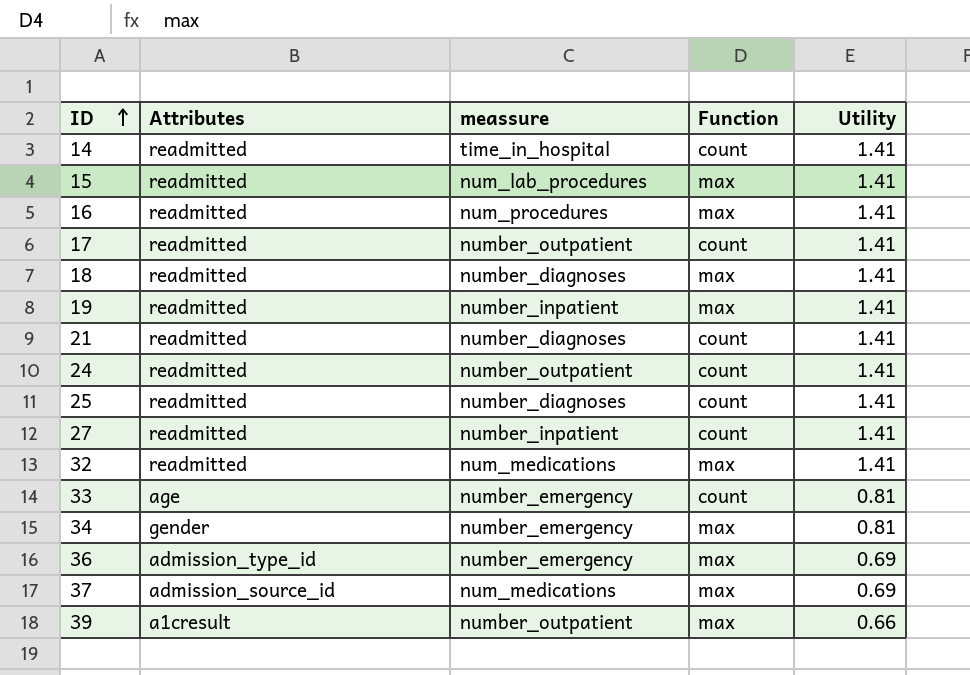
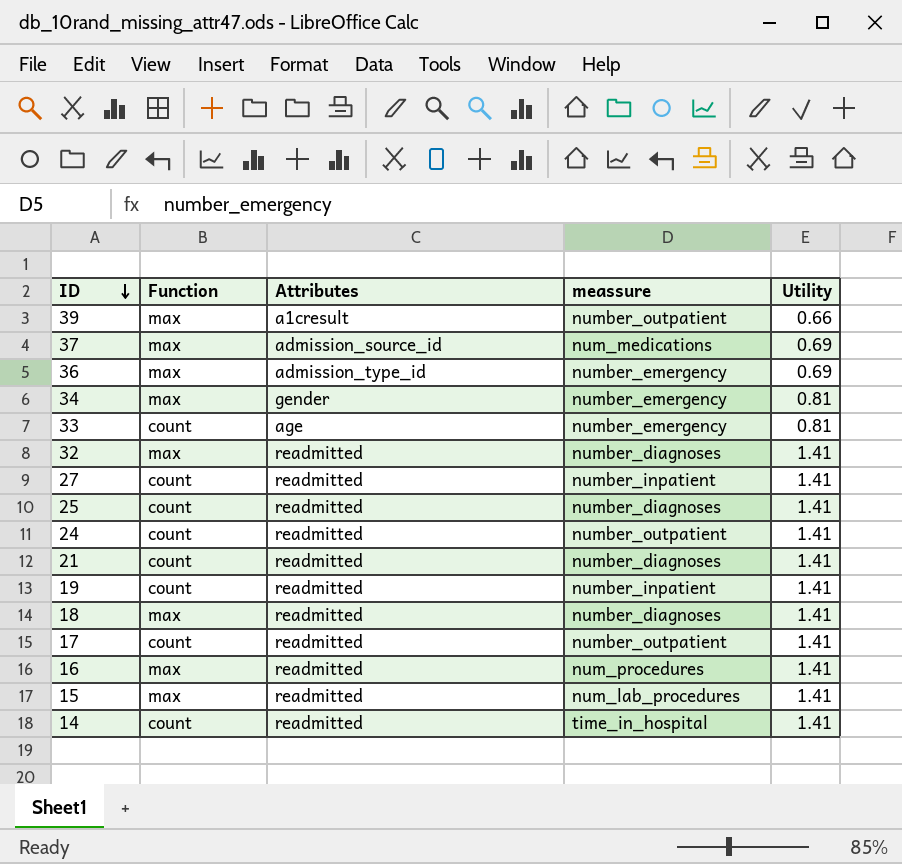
row order: ID ascending -> ID descending
column Function | position: 4 -> 2
32 | meassure: num_medications -> number_diagnoses
19 | Function: max -> count

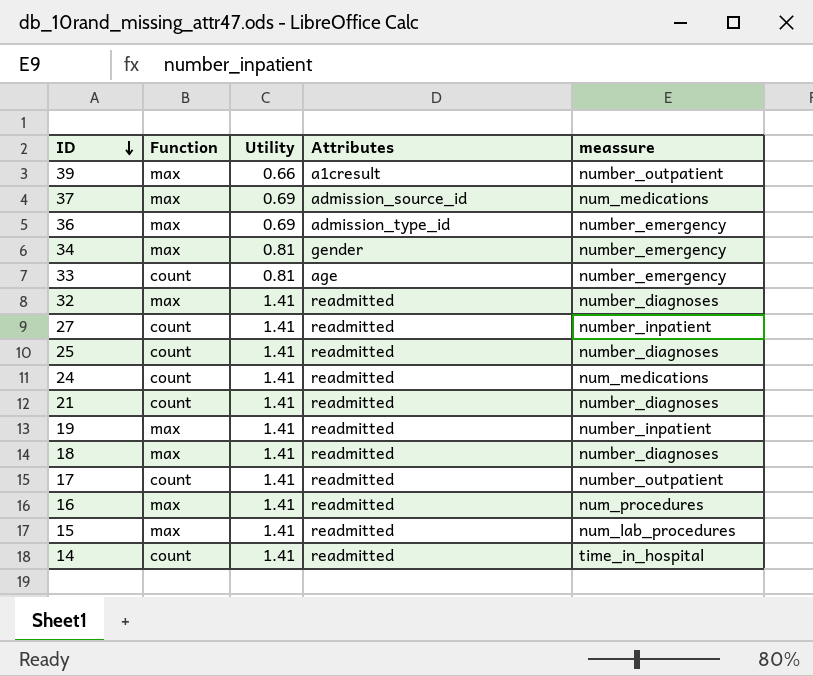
column Utility | position: 5 -> 3
24 | meassure: number_outpatient -> num_medications
19 | Function: count -> max

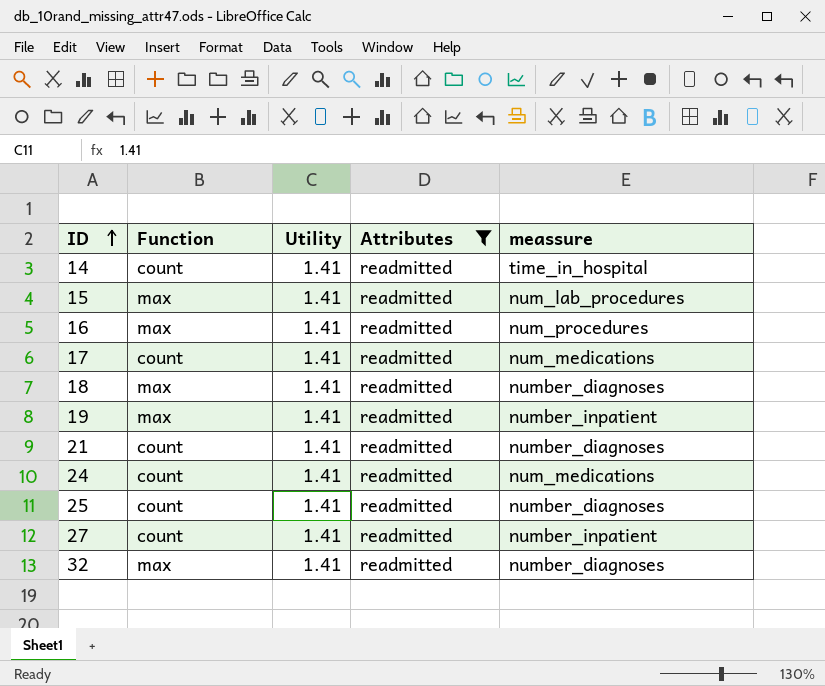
filter: none -> Attributes = readmitted
row order: ID descending -> ID ascending
17 | meassure: number_outpatient -> num_medications

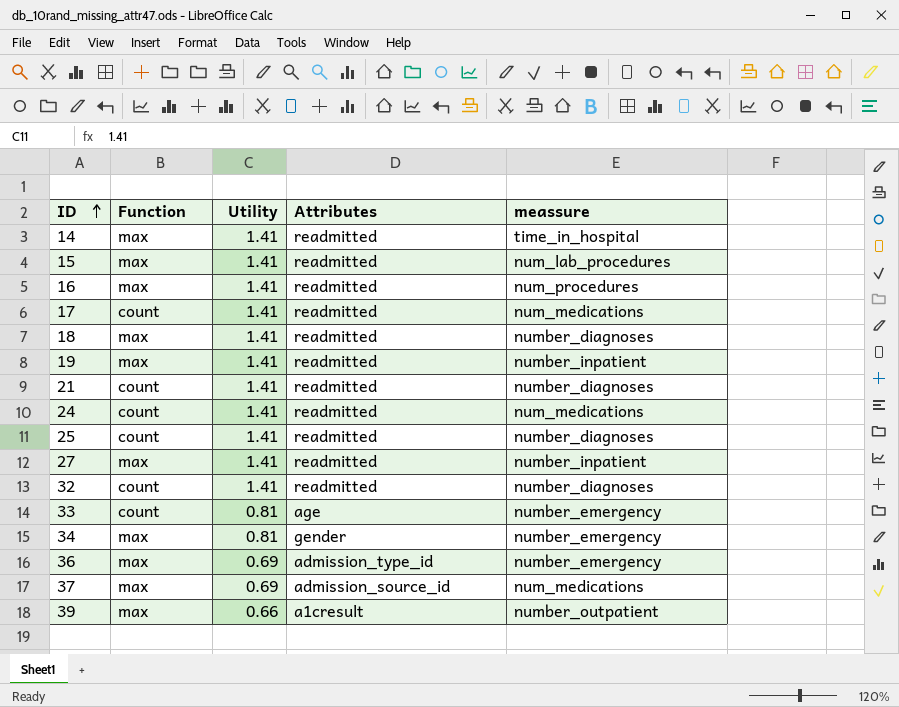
filter: Attributes = readmitted -> none
14 | Function: count -> max
27 | Function: count -> max
32 | Function: max -> count

